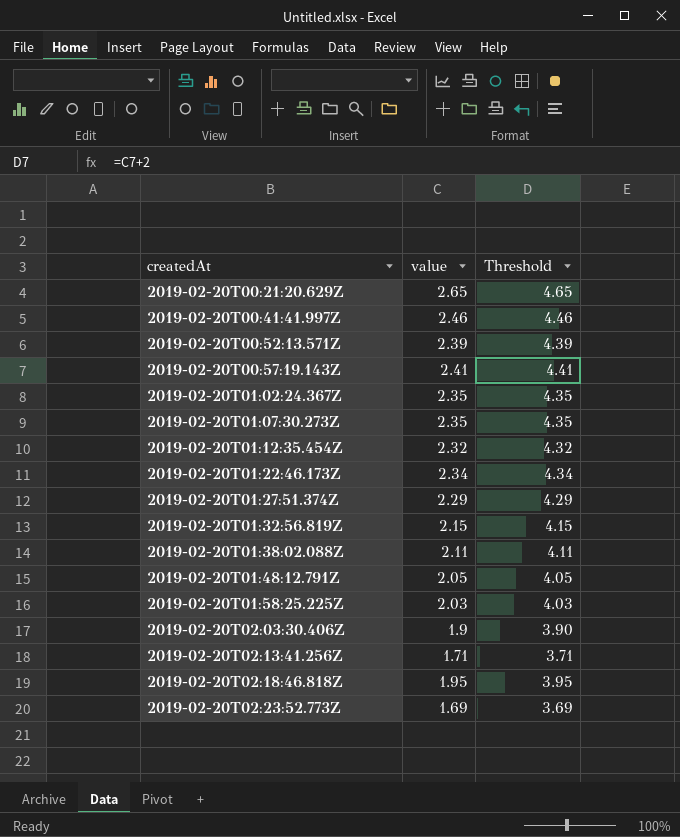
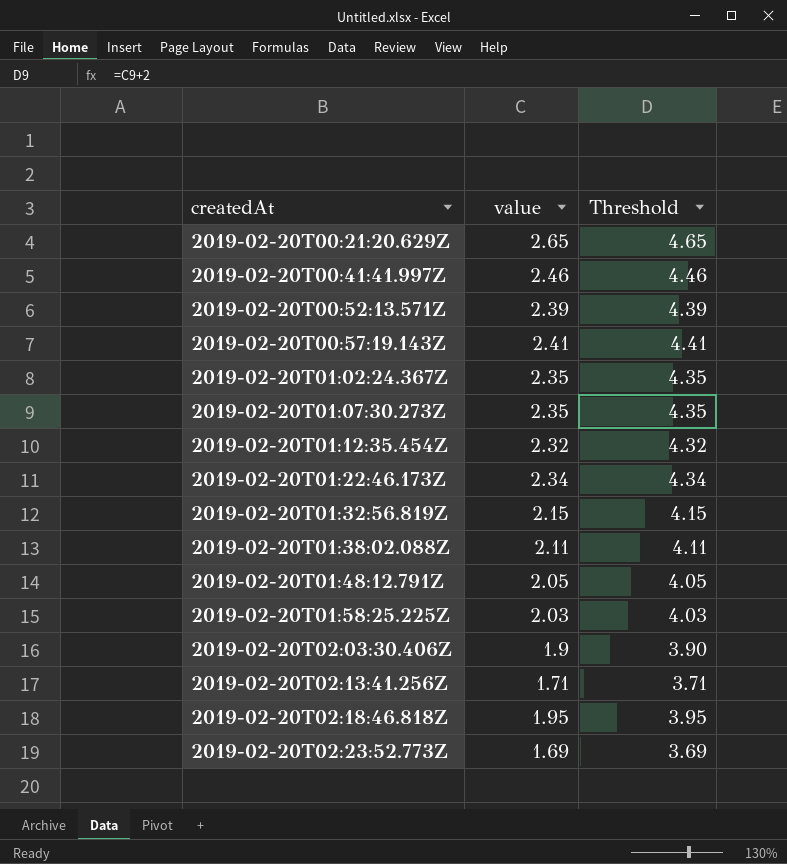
row 2019-02-20T01:27:51.374Z: 2.29 | 4.29 -> none

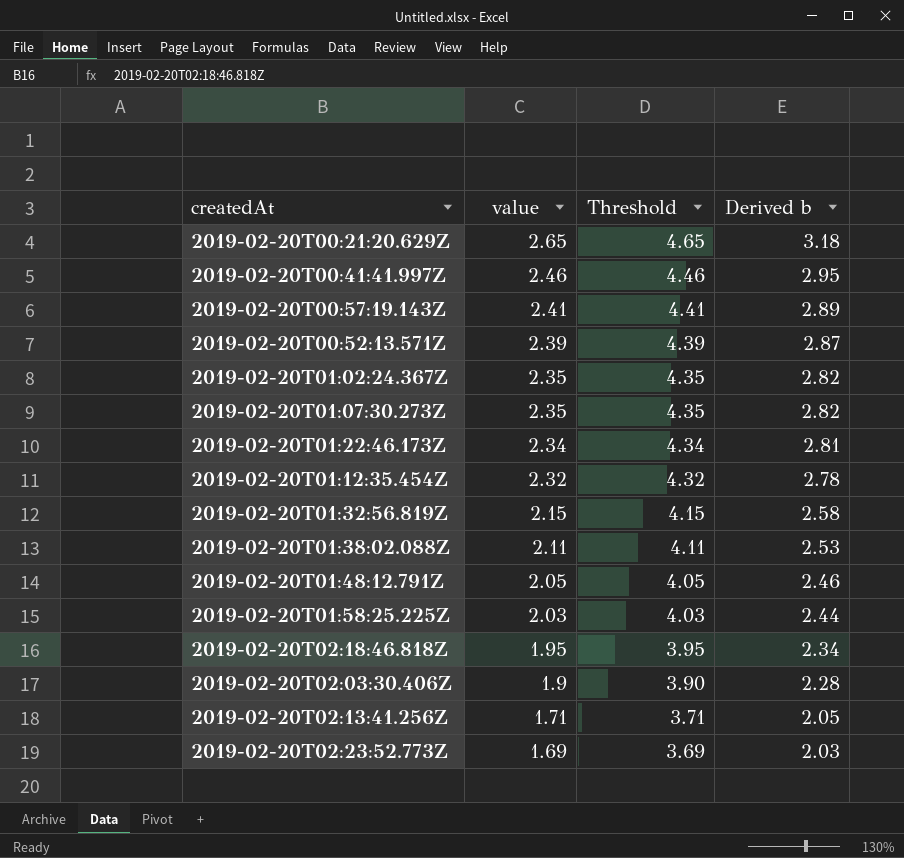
row order: createdAt ascending -> value descending
column Derived b | formula: none -> [value] * 1.2

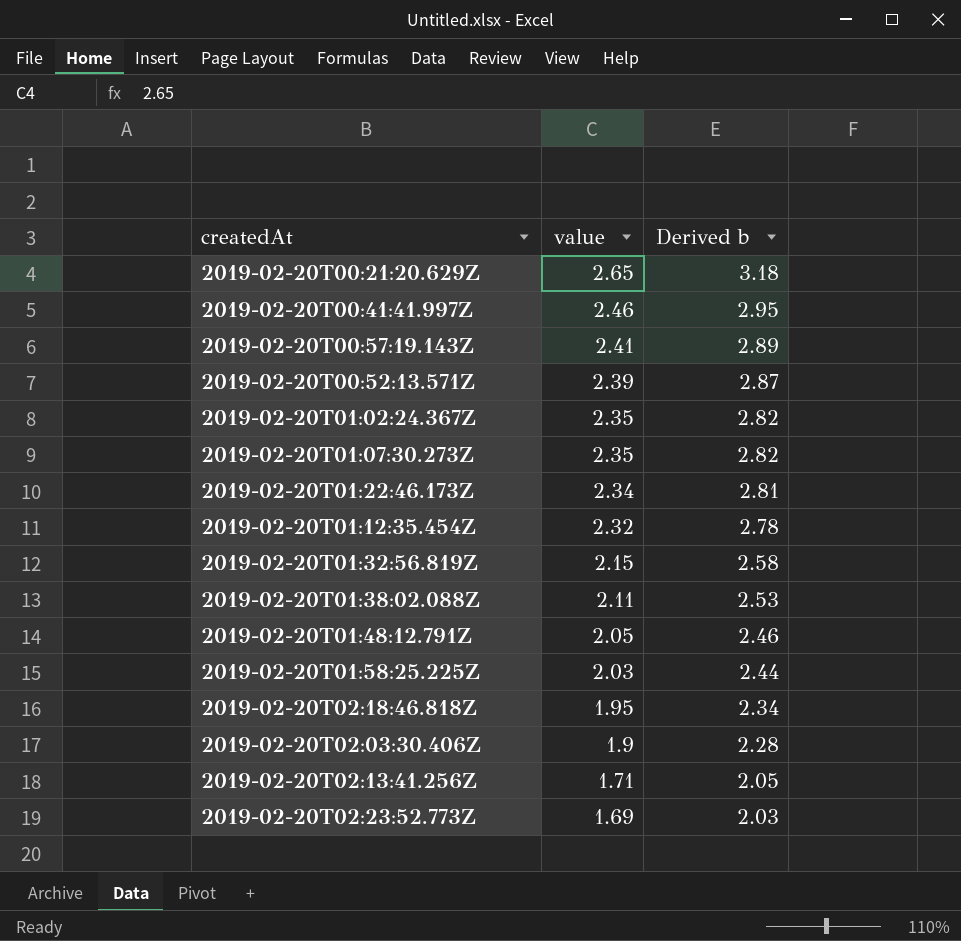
column Threshold | formula: [value] + 2 -> none

